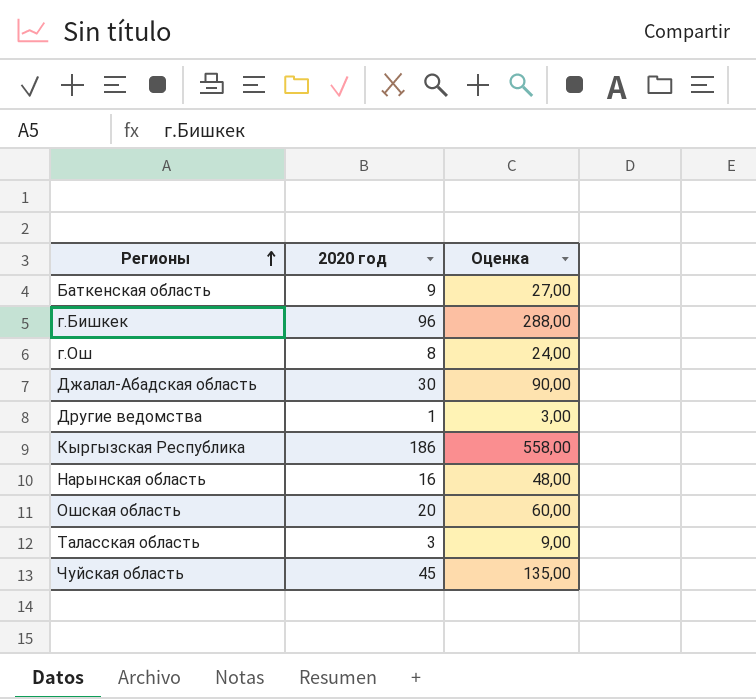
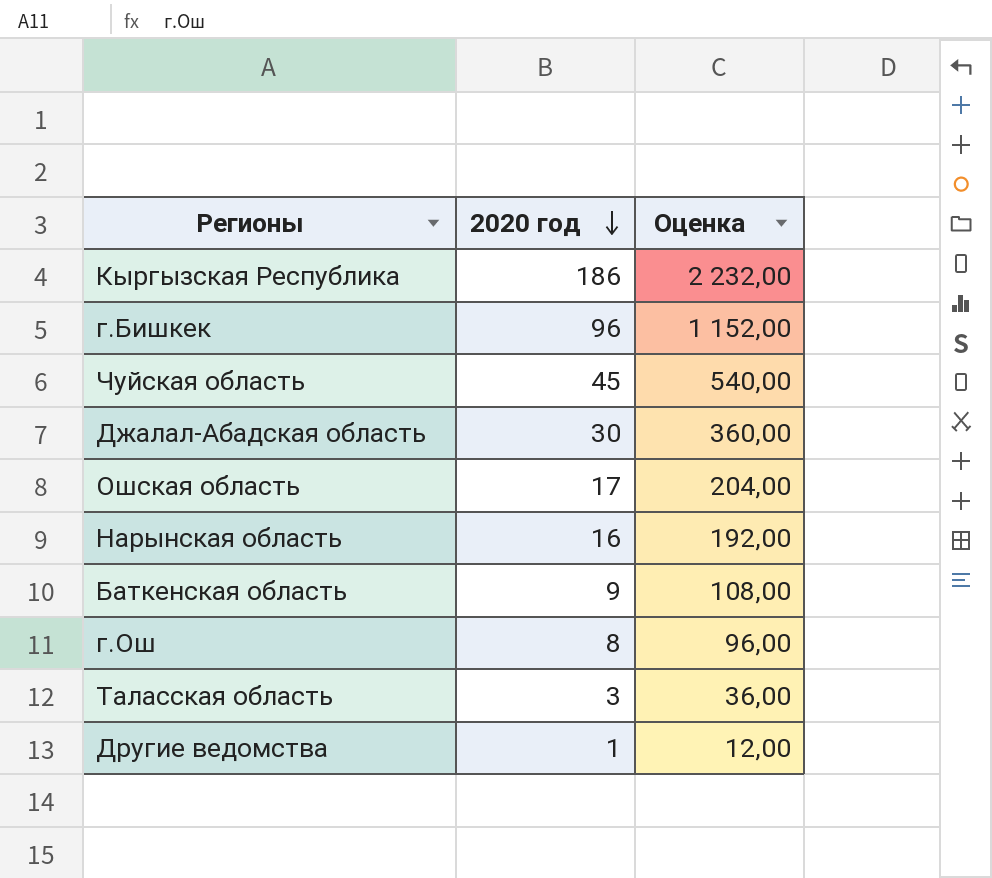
row order: Регионы ascending -> 2020 год descending
column Оценка | formula: [2020 год] * 3 -> [2020 год] * 12
Ошская область | 2020 год: 20 -> 17

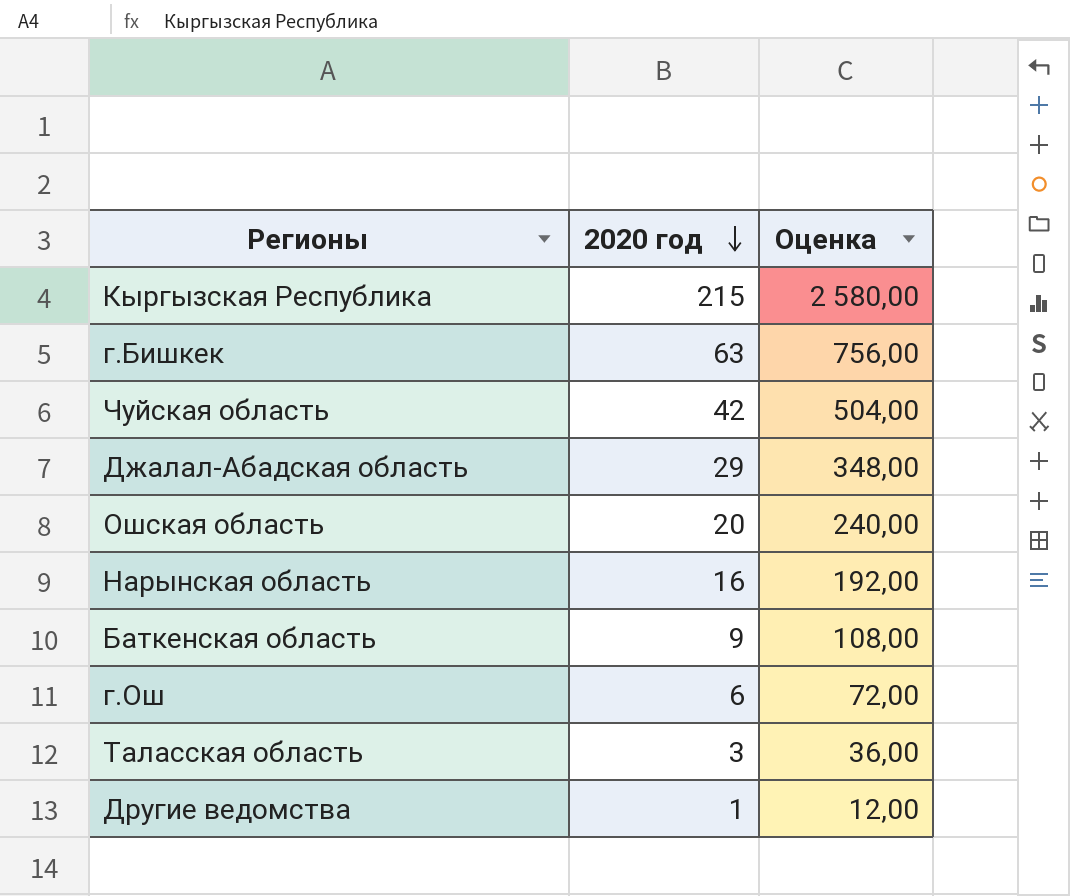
Кыргызская Республика | 2020 год: 186 -> 215
Кыргызская Республика | Оценка: 2 232,00 -> 2 580,00
г.Бишкек | 2020 год: 96 -> 63
г.Бишкек | Оценка: 1 152,00 -> 756,00
Чуйская область | 2020 год: 45 -> 42
Чуйская область | Оценка: 540,00 -> 504,00
Джалал-Абадская область | 2020 год: 30 -> 29
Джалал-Абадская область | Оценка: 360,00 -> 348,00
Ошская область | 2020 год: 17 -> 20
Ошская область | Оценка: 204,00 -> 240,00
г.Ош | 2020 год: 8 -> 6
г.Ош | Оценка: 96,00 -> 72,00

